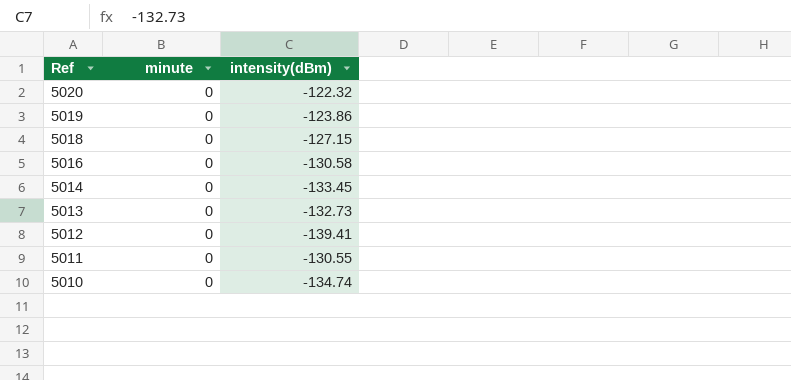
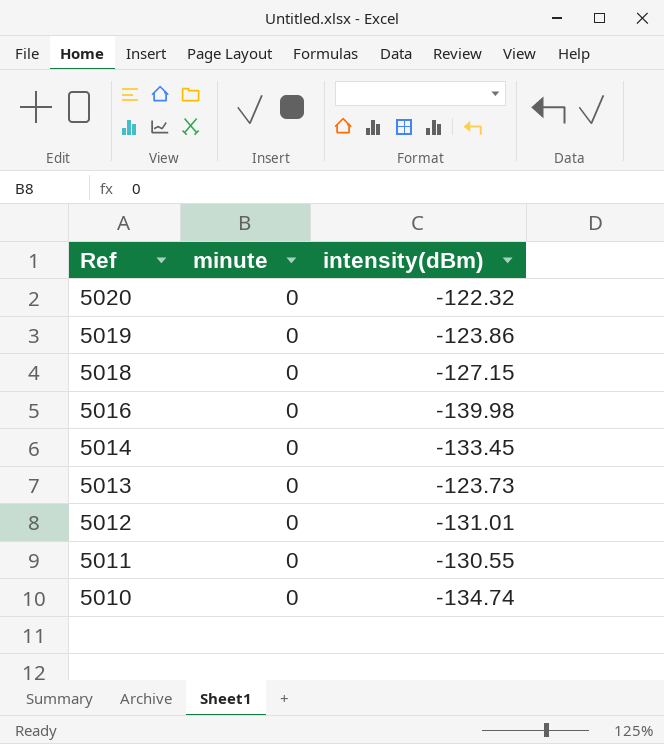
5016 | intensity(dBm): -130.58 -> -139.98
5013 | intensity(dBm): -132.73 -> -123.73
5012 | intensity(dBm): -139.41 -> -131.01

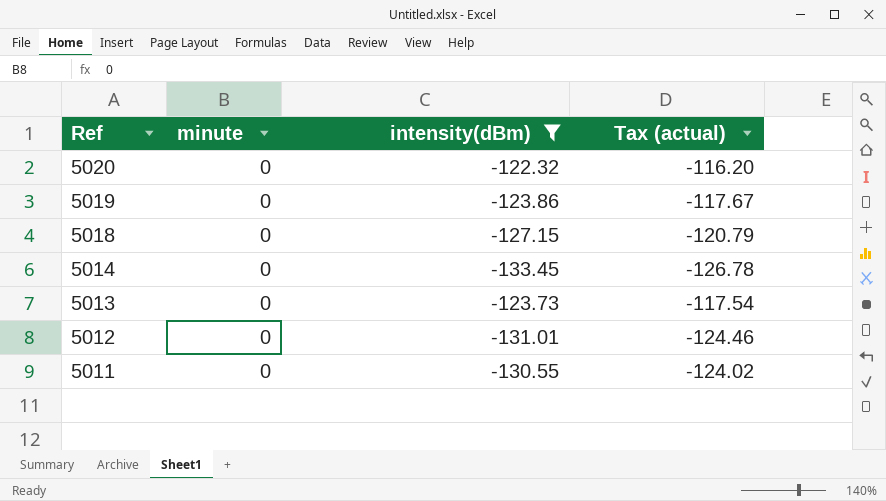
filter: none -> intensity(dBm) >= -133.45
column Tax (actual) | formula: none -> [intensity(dBm)] * 0.95

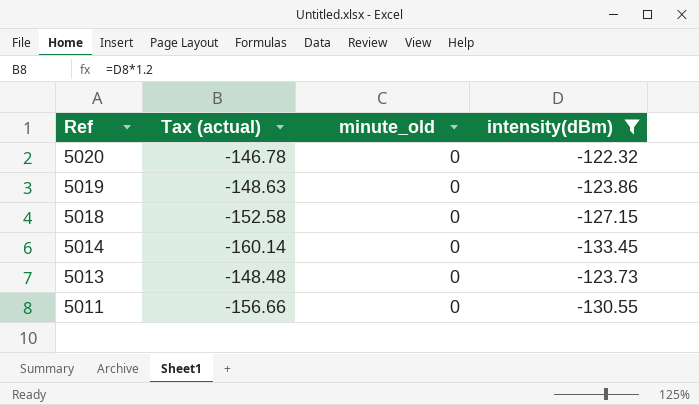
column Tax (actual) | formula: [intensity(dBm)] * 0.95 -> [intensity(dBm)] * 1.2
column Tax (actual) | position: 4 -> 2
column name: minute -> minute_old
row 5012: 0 | -131.01 | -124.46 -> none

